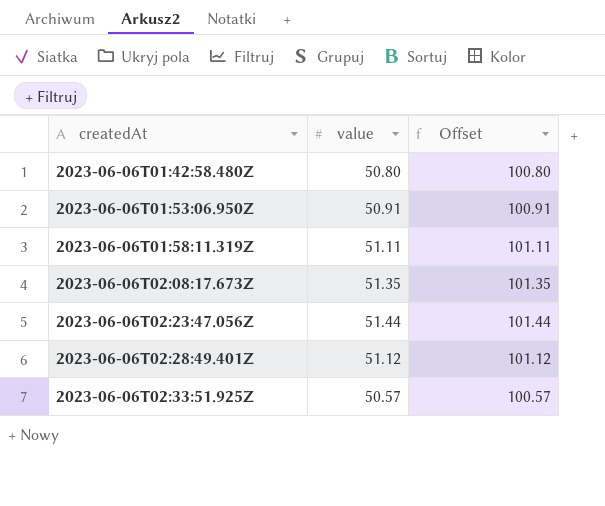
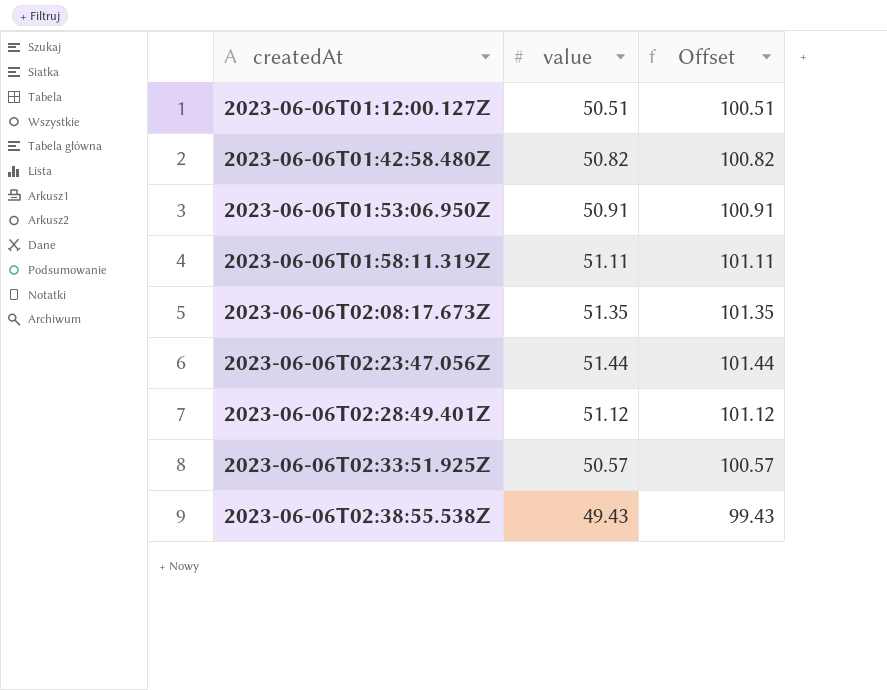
row 2023-06-06T01:12:00.127Z: none -> 50.51 | 100.51
2023-06-06T01:42:58.480Z | value: 50.80 -> 50.82
2023-06-06T01:42:58.480Z | Offset: 100.80 -> 100.82
row 2023-06-06T02:38:55.538Z: none -> 49.43 | 99.43

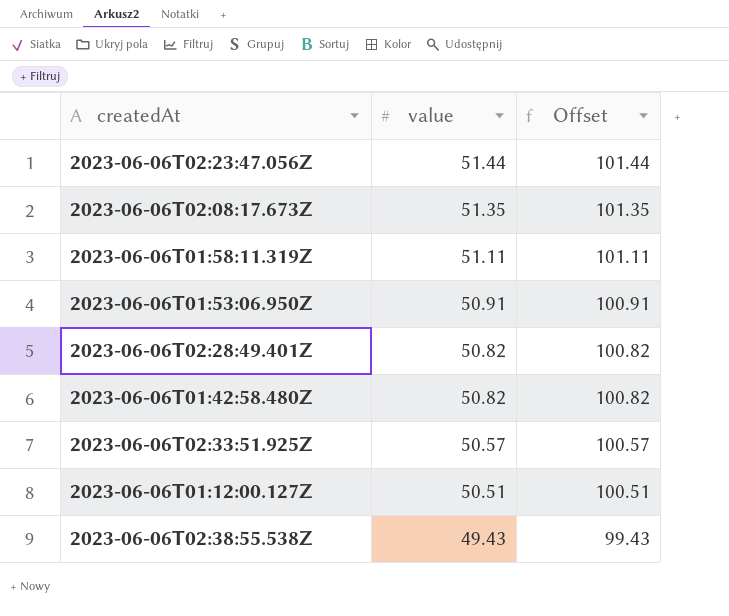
row order: createdAt ascending -> value descending
2023-06-06T02:28:49.401Z | value: 51.12 -> 50.82
2023-06-06T02:28:49.401Z | Offset: 101.12 -> 100.82

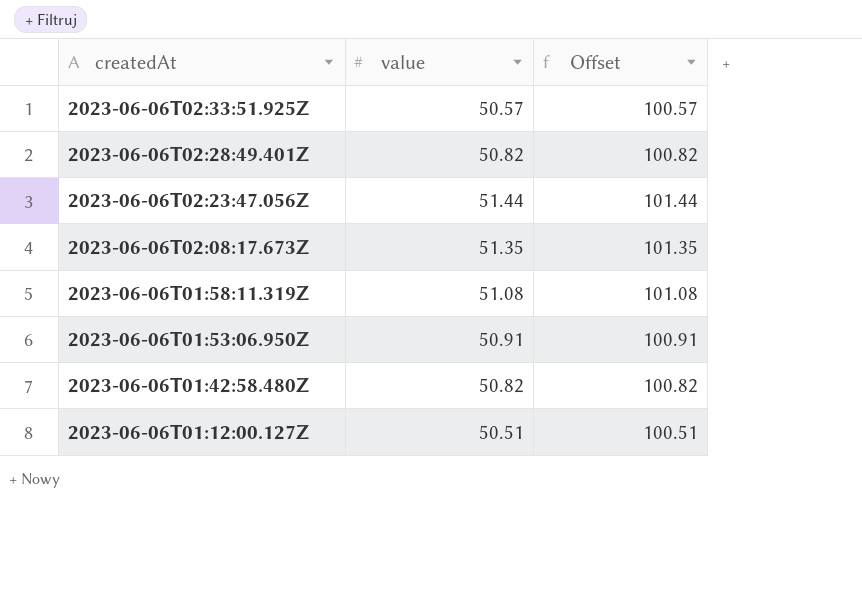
row order: value descending -> createdAt descending
row 2023-06-06T02:38:55.538Z: 49.43 | 99.43 -> none
2023-06-06T01:58:11.319Z | value: 51.11 -> 51.08
2023-06-06T01:58:11.319Z | Offset: 101.11 -> 101.08

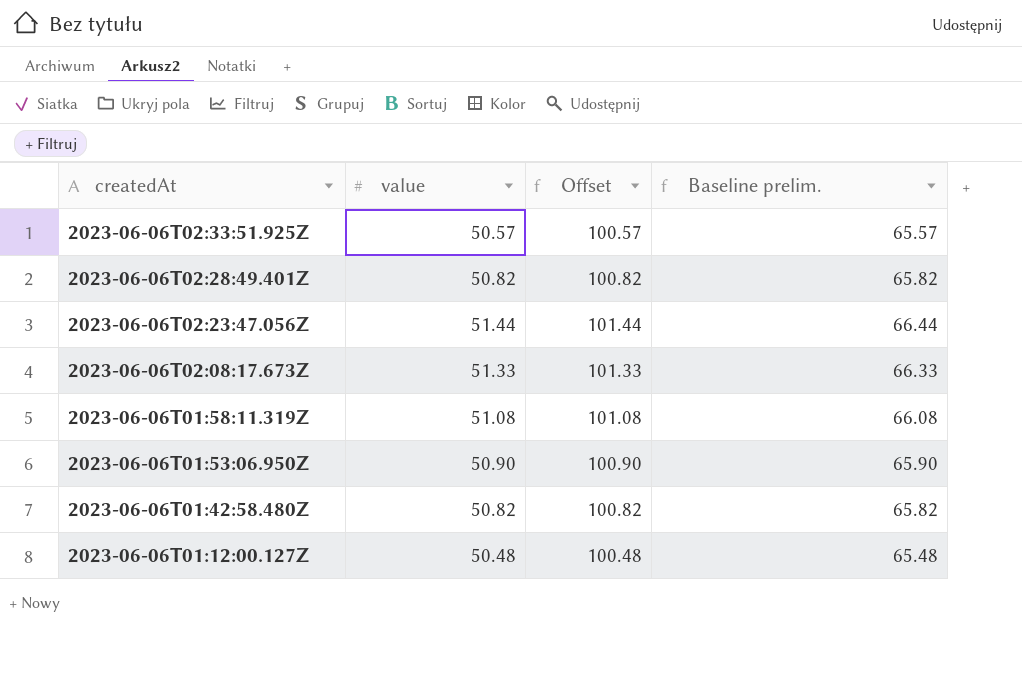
column Baseline prelim. | formula: none -> [value] + 15
2023-06-06T02:08:17.673Z | value: 51.35 -> 51.33
2023-06-06T02:08:17.673Z | Offset: 101.35 -> 101.33
2023-06-06T01:53:06.950Z | value: 50.91 -> 50.90
2023-06-06T01:53:06.950Z | Offset: 100.91 -> 100.90
2023-06-06T01:12:00.127Z | value: 50.51 -> 50.48
2023-06-06T01:12:00.127Z | Offset: 100.51 -> 100.48

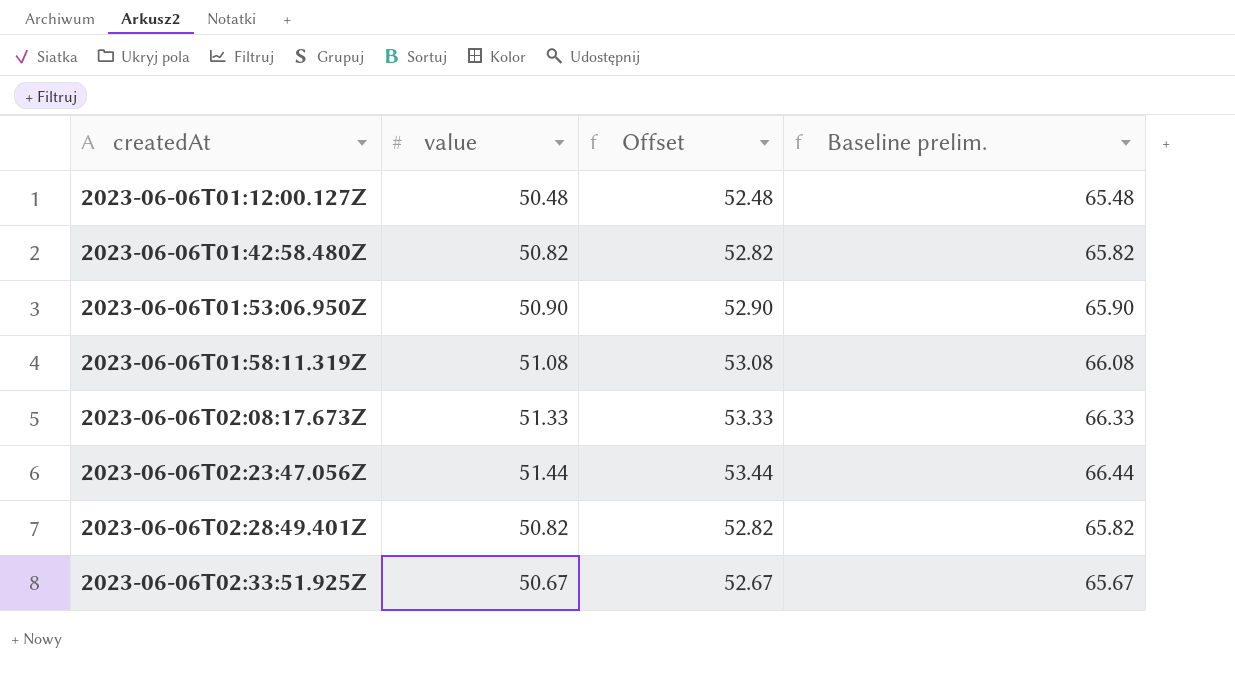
row order: createdAt descending -> createdAt ascending
column Offset | formula: [value] + 50 -> [value] + 2
2023-06-06T02:33:51.925Z | value: 50.57 -> 50.67
2023-06-06T02:33:51.925Z | Baseline prelim.: 65.57 -> 65.67

